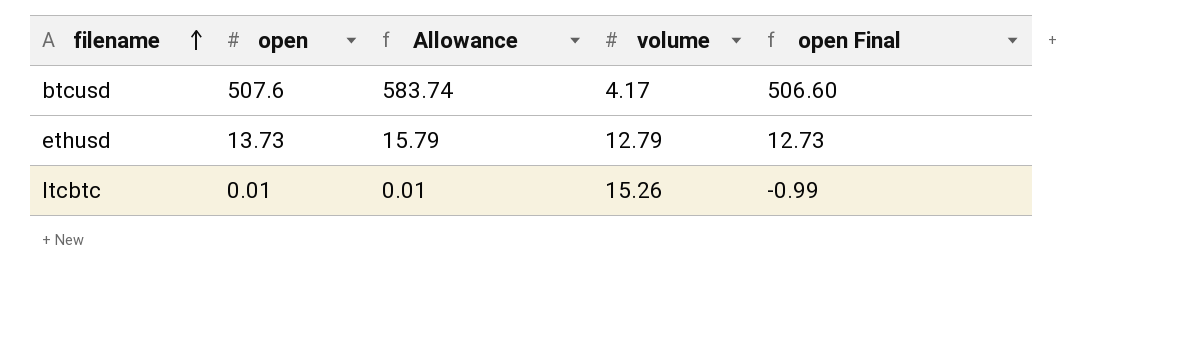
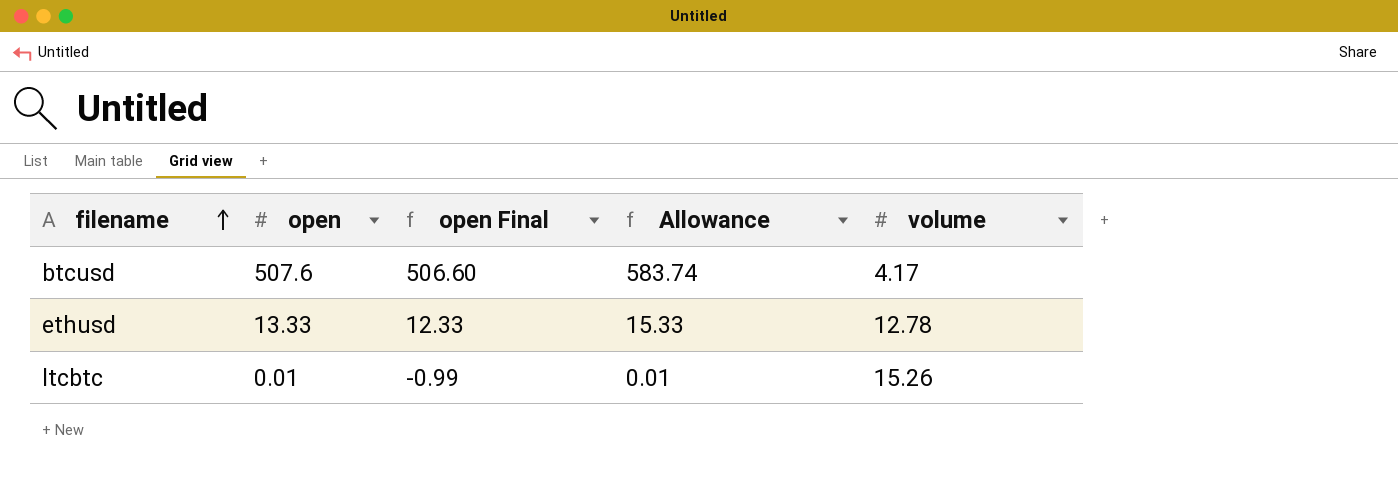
column open Final | position: 5 -> 3
ethusd | open: 13.73 -> 13.33
ethusd | open Final: 12.73 -> 12.33
ethusd | Allowance: 15.79 -> 15.33
ethusd | volume: 12.79 -> 12.78

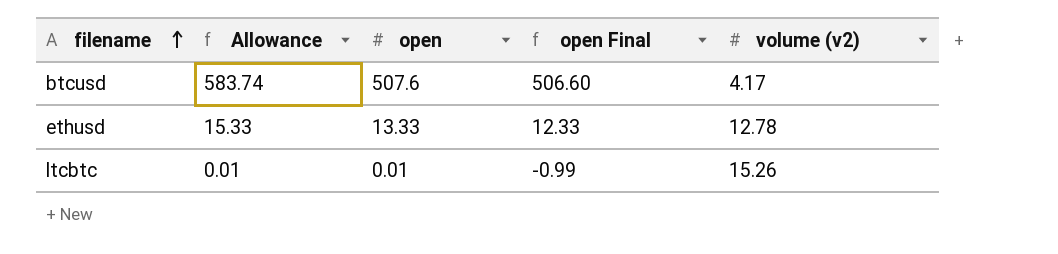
column Allowance | position: 4 -> 2
column name: volume -> volume (v2)

